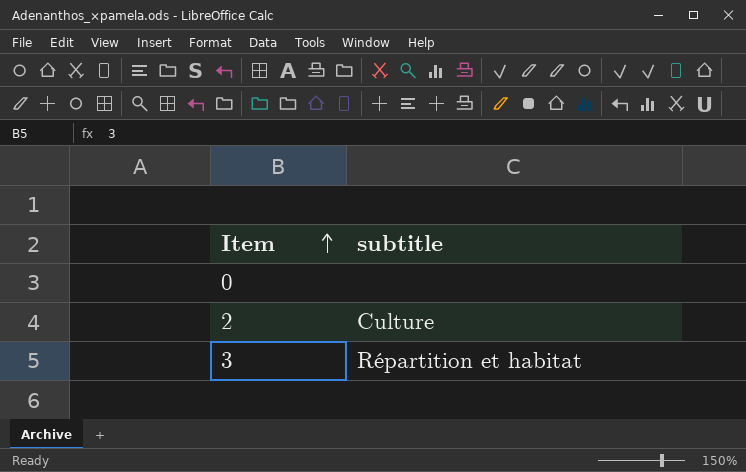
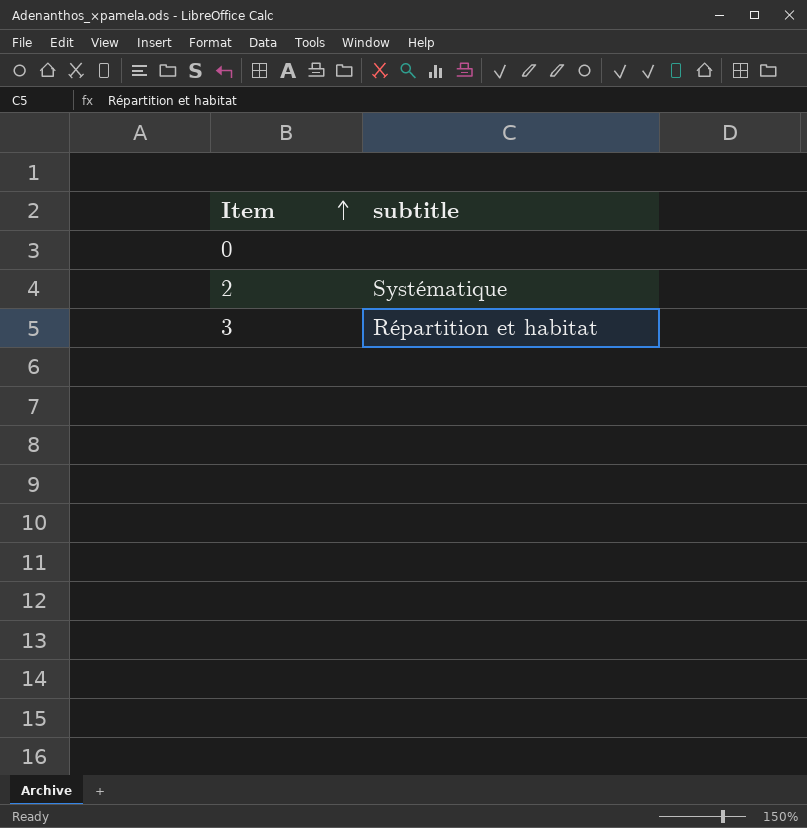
2 | subtitle: Culture -> Systématique

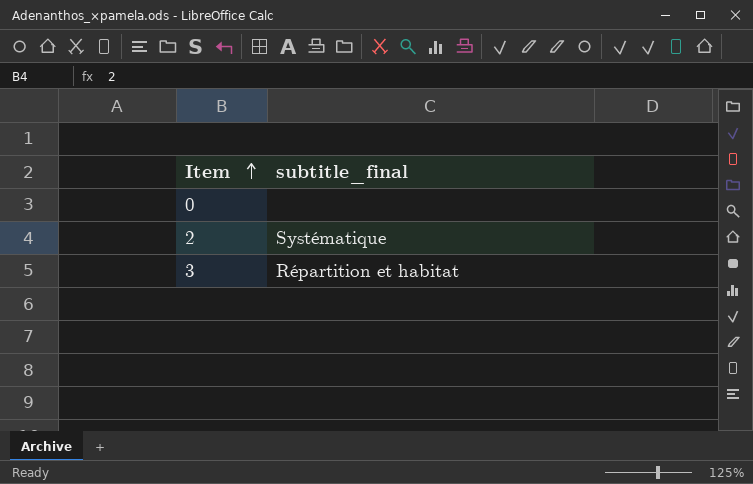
column name: subtitle -> subtitle_final

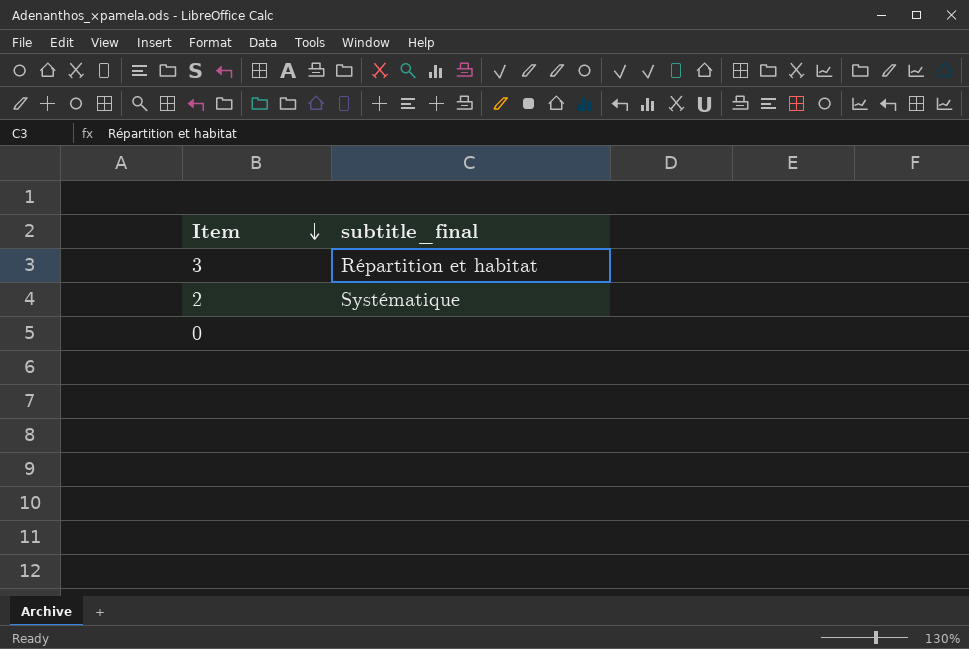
row order: Item ascending -> Item descending

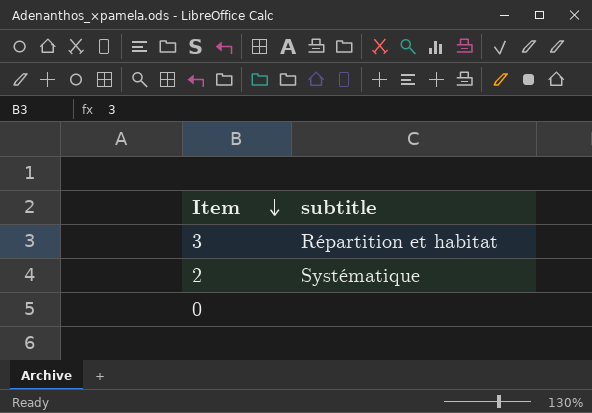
column name: subtitle_final -> subtitle

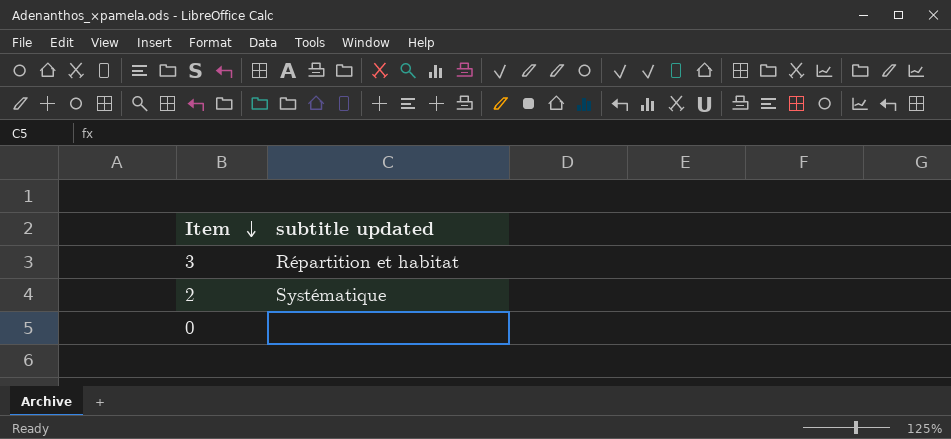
column name: subtitle -> subtitle updated

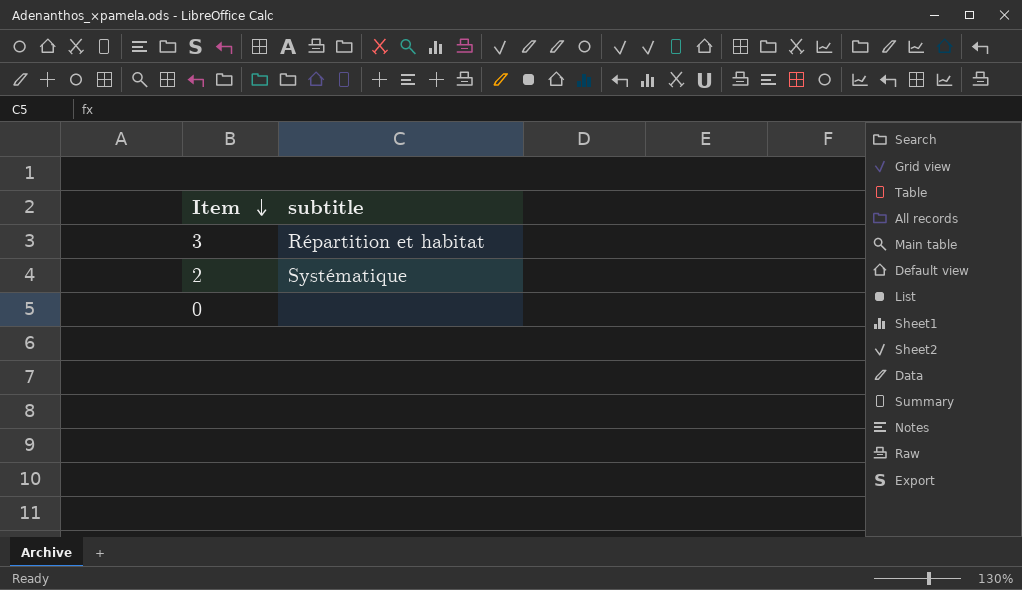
column name: subtitle updated -> subtitle

